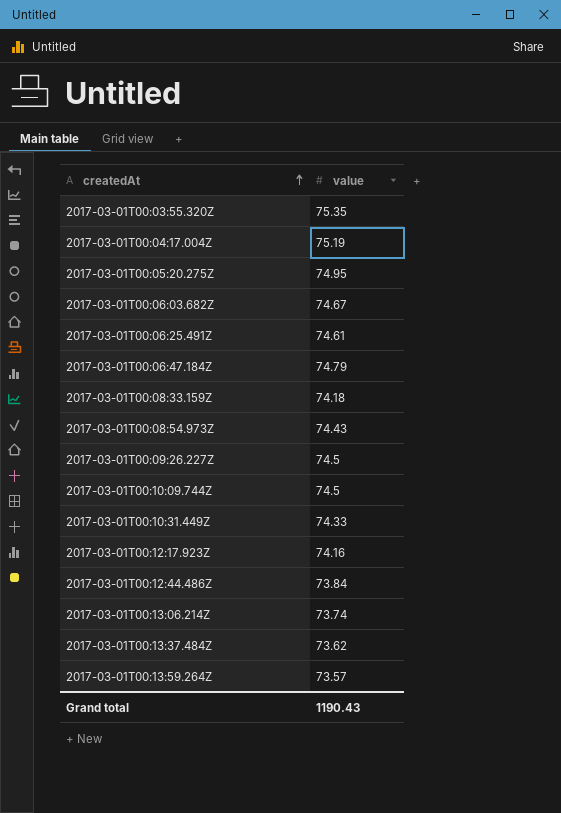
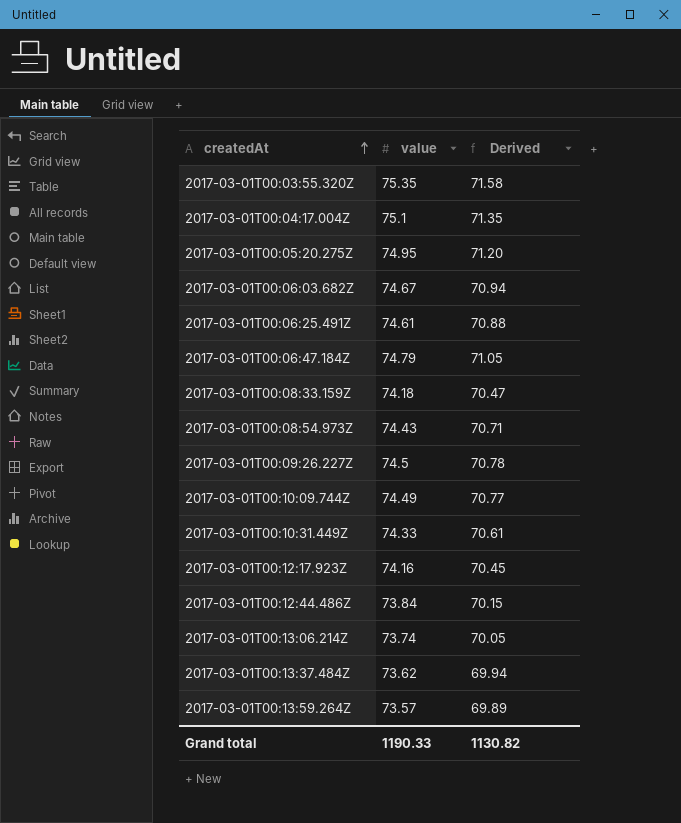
column Derived | formula: none -> [value] * 0.95
2017-03-01T00:04:17.004Z | value: 75.19 -> 75.1
2017-03-01T00:10:09.744Z | value: 74.5 -> 74.49
Grand total | value: 1190.43 -> 1190.33

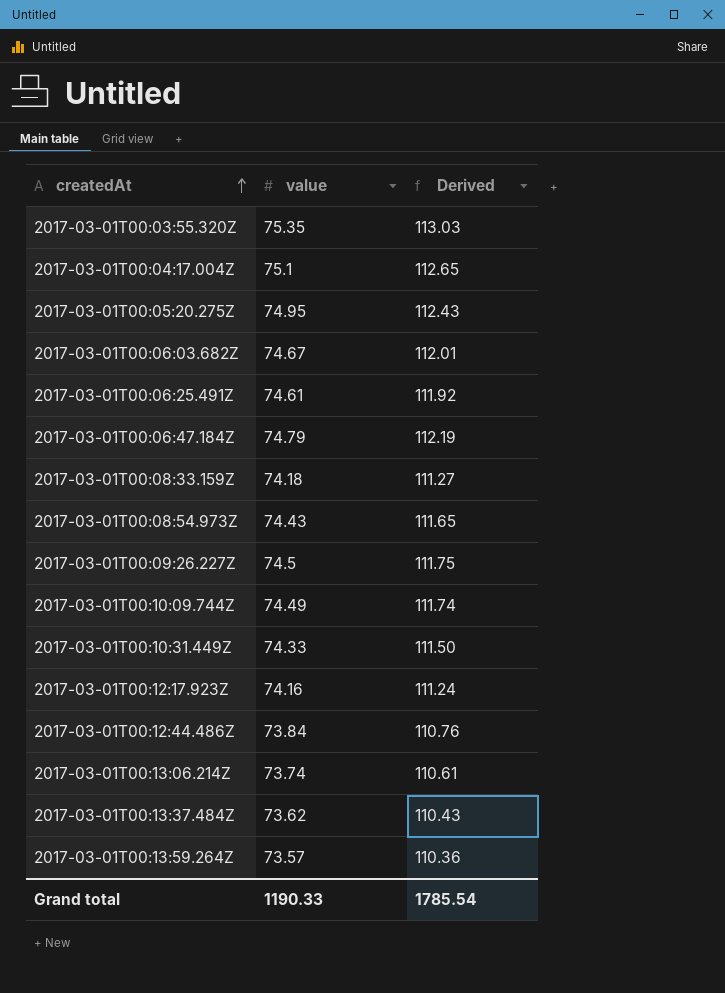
column Derived | formula: [value] * 0.95 -> [value] * 1.5
Grand total | Derived: 1130.82 -> 1785.54

